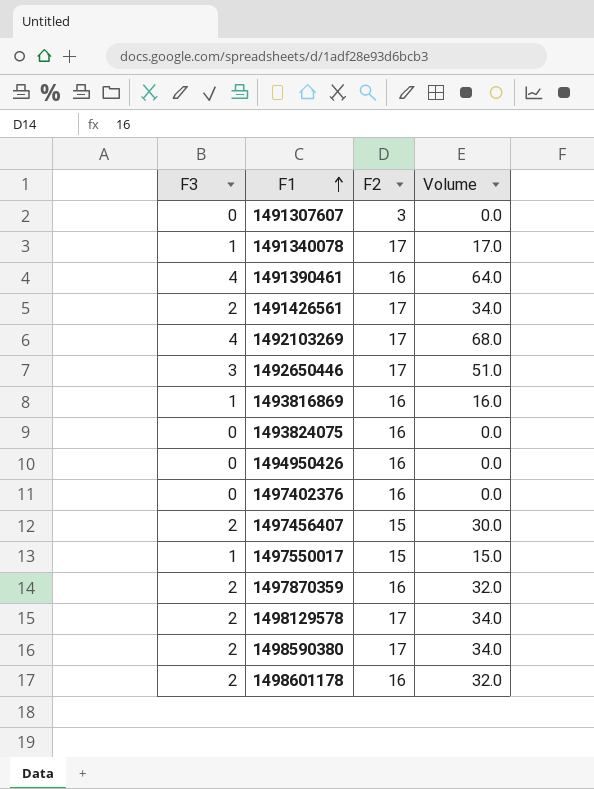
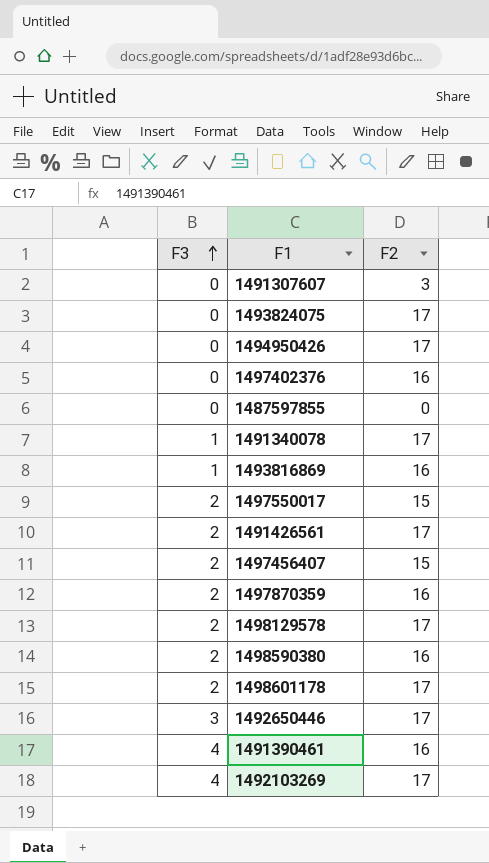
row order: F1 ascending -> F3 ascending
column Volume | formula: [F3] * [F2] -> none
1493824075 | F2: 16 -> 17
1494950426 | F2: 16 -> 17
row 1487597855: none -> 0 | 0
1497550017 | F3: 1 -> 2
1498590380 | F2: 17 -> 16
1498601178 | F2: 16 -> 17

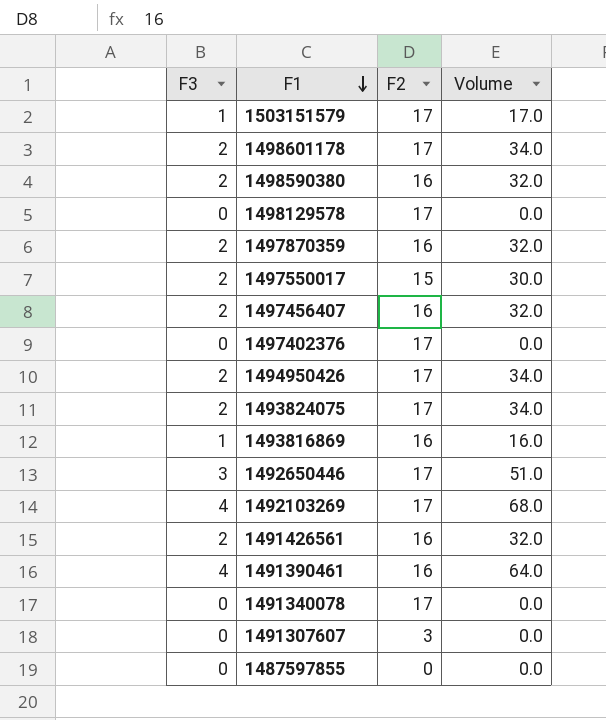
row order: F3 ascending -> F1 descending
column Volume | formula: none -> [F3] * [F2]
row 1503151579: none -> 1 | 17 | 17.0
1498129578 | F3: 2 -> 0
1497456407 | F2: 15 -> 16
1497402376 | F2: 16 -> 17
1494950426 | F3: 0 -> 2
1493824075 | F3: 0 -> 2
1491426561 | F2: 17 -> 16
1491340078 | F3: 1 -> 0

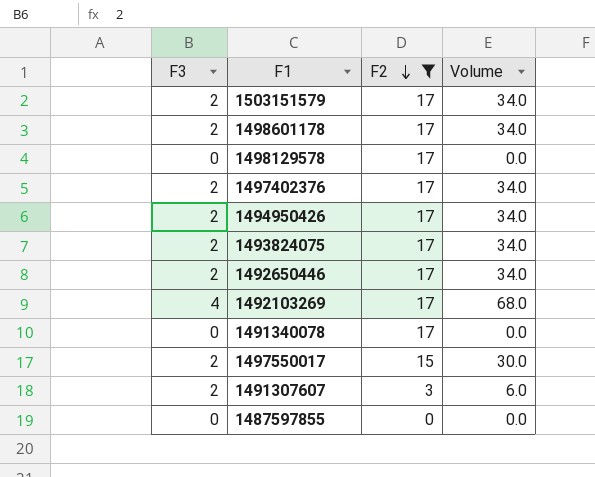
filter: none -> F2 != 16
row order: F1 descending -> F2 descending
1503151579 | F3: 1 -> 2
1503151579 | Volume: 17.0 -> 34.0
1497402376 | F3: 0 -> 2
1497402376 | Volume: 0.0 -> 34.0
1492650446 | F3: 3 -> 2
1492650446 | Volume: 51.0 -> 34.0
1491307607 | F3: 0 -> 2
1491307607 | Volume: 0.0 -> 6.0

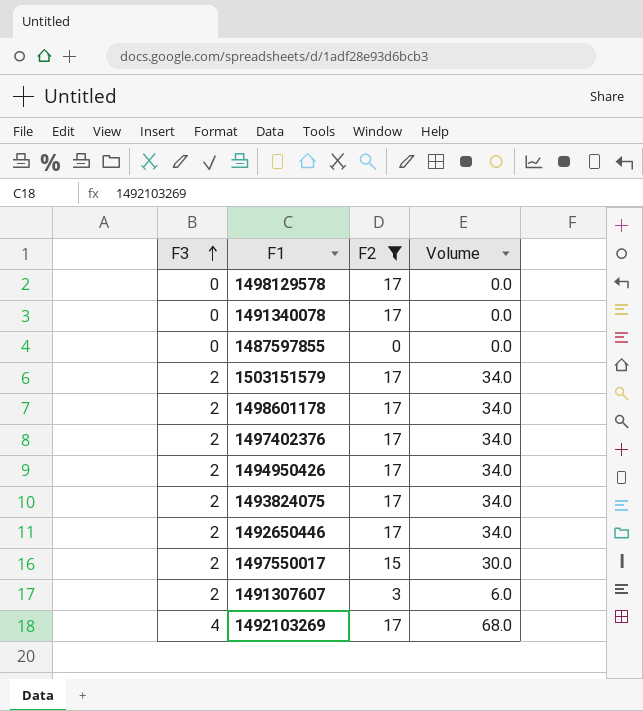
row order: F2 descending -> F3 ascending

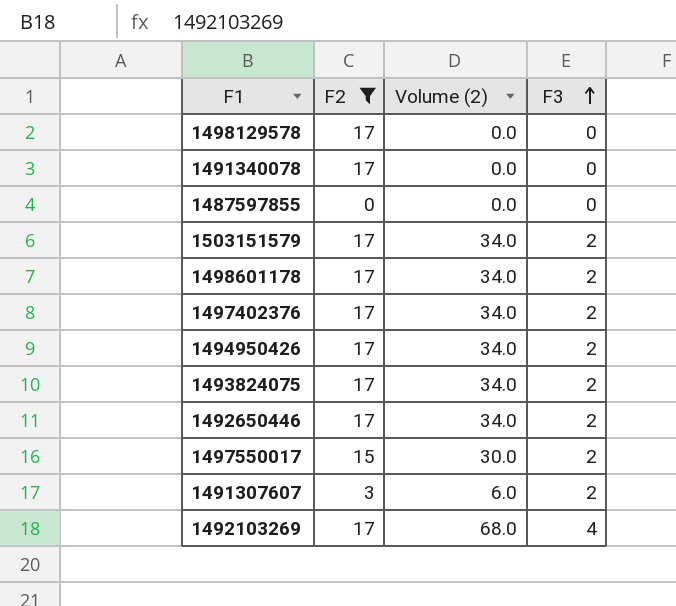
column name: Volume -> Volume (2)
column F3 | position: 1 -> 4

